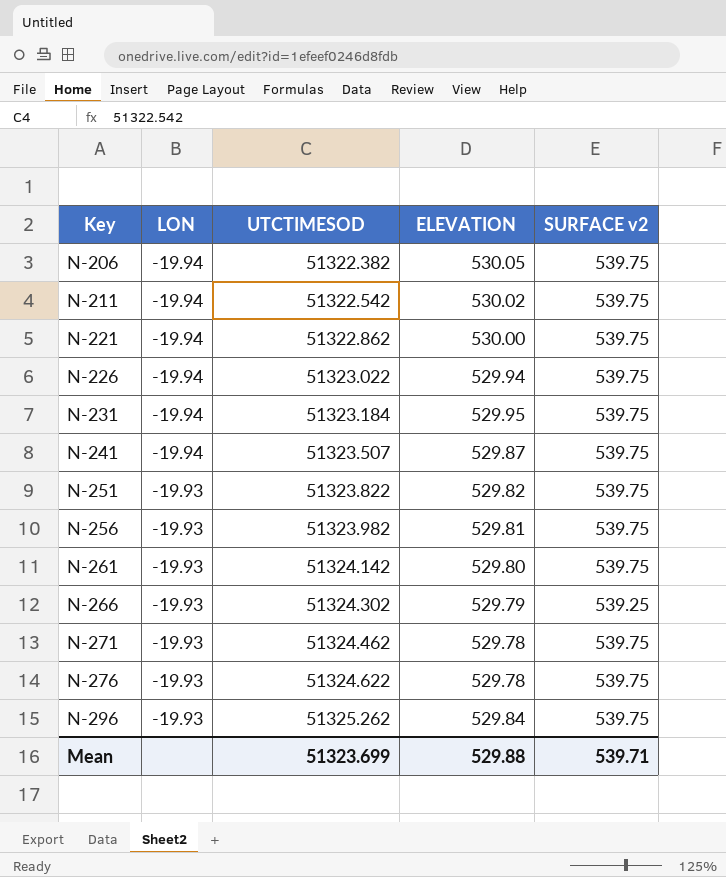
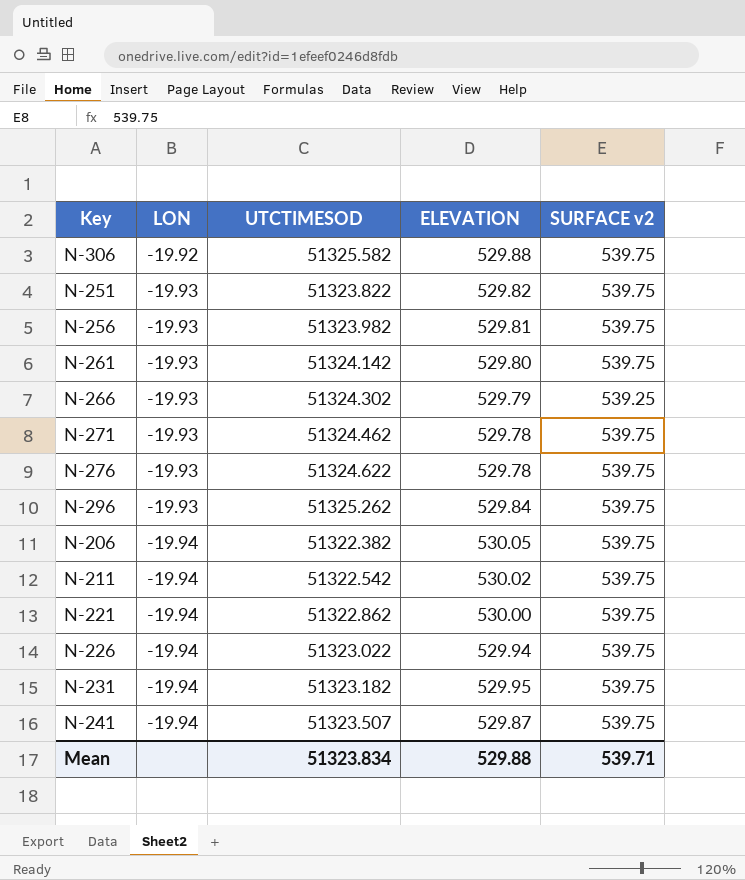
row order: Key ascending -> LON descending
row N-306: none -> -19.92 | 51325.582 | 529.88 | 539.75
N-231 | UTCTIMESOD: 51323.184 -> 51323.182
Mean | UTCTIMESOD: 51323.699 -> 51323.834

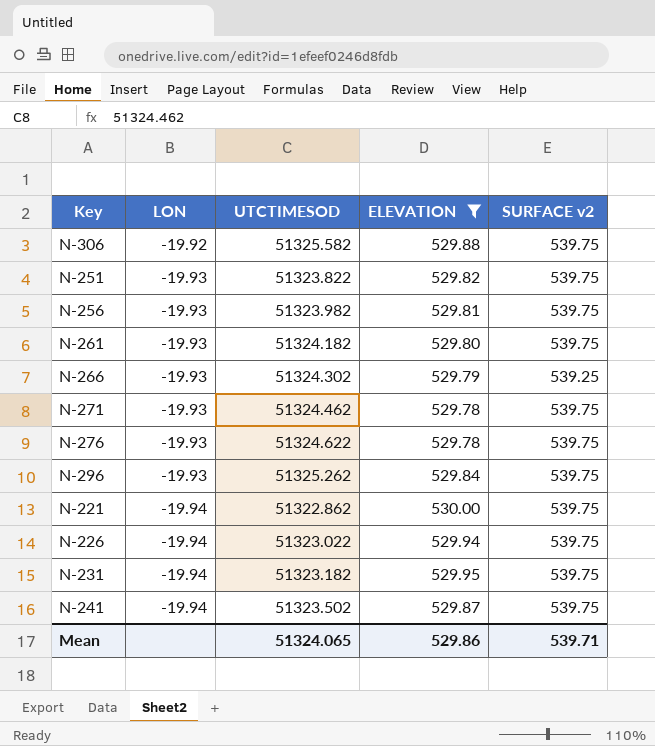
filter: none -> ELEVATION <= 530.00
N-261 | UTCTIMESOD: 51324.142 -> 51324.182
N-241 | UTCTIMESOD: 51323.507 -> 51323.502
Mean | UTCTIMESOD: 51323.834 -> 51324.065
Mean | ELEVATION: 529.88 -> 529.86

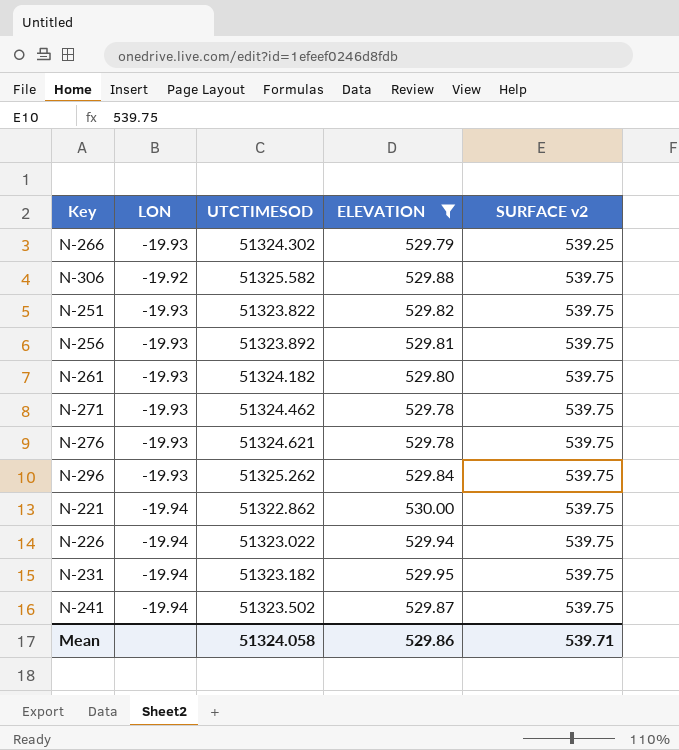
row order: LON descending -> SURFACE v2 ascending
N-256 | UTCTIMESOD: 51323.982 -> 51323.892
N-276 | UTCTIMESOD: 51324.622 -> 51324.621
Mean | UTCTIMESOD: 51324.065 -> 51324.058

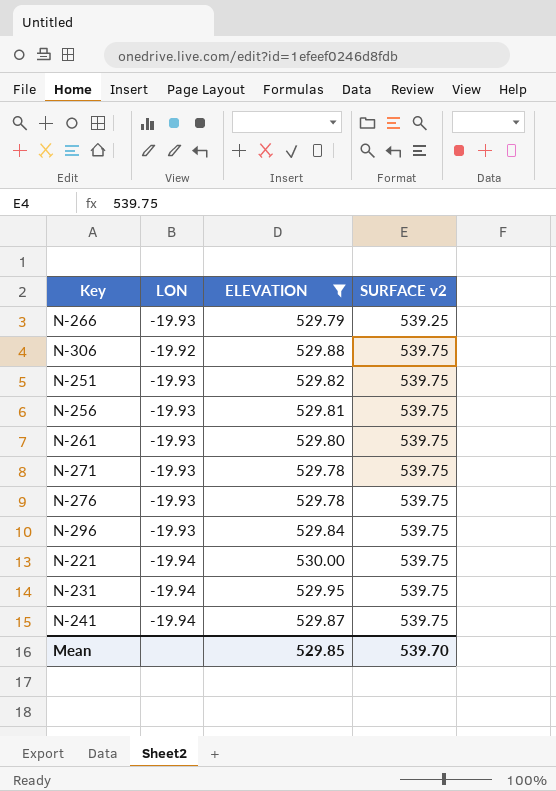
column UTCTIMESOD | position: 3 -> none
row N-226: -19.94 | 51323.022 | 529.94 | 539.75 -> none
Mean | ELEVATION: 529.86 -> 529.85
Mean | SURFACE v2: 539.71 -> 539.70

